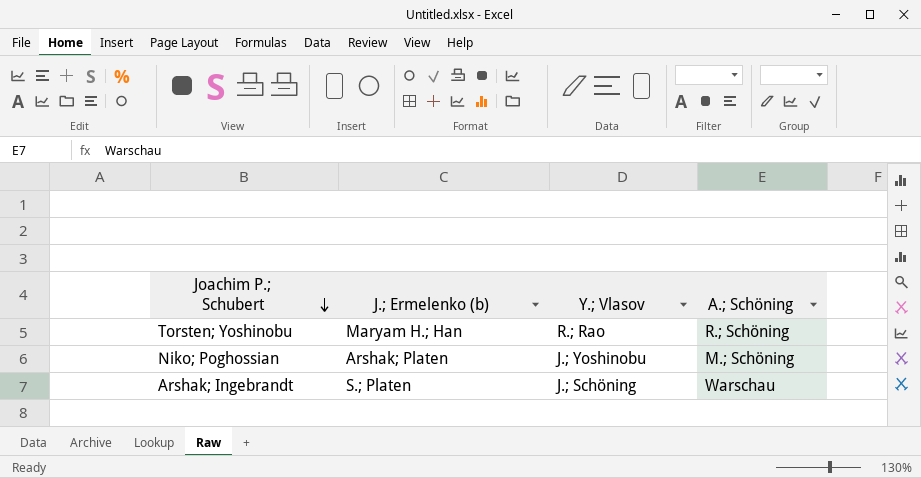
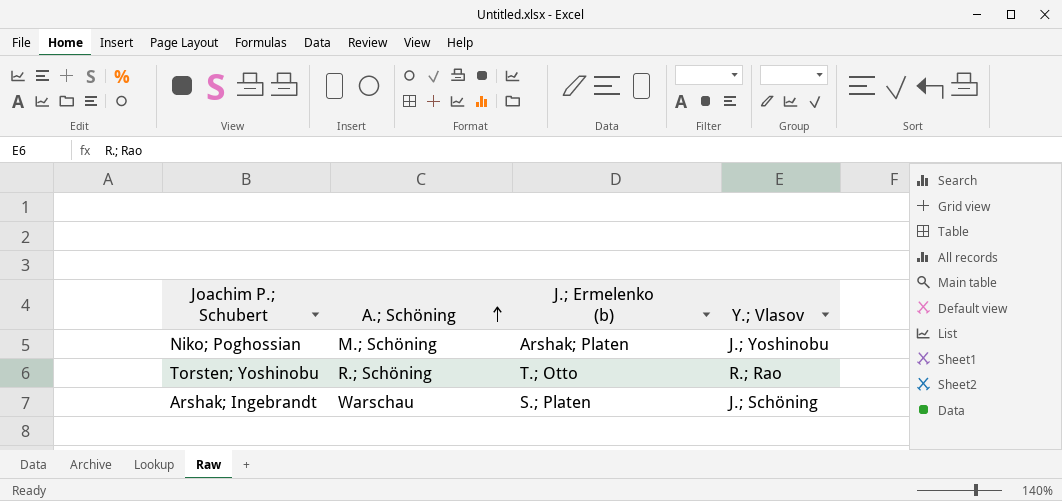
row order: Joachim P.; Schubert descending -> A.; Schöning ascending
column A.; Schöning | position: 4 -> 2
Torsten; Yoshinobu | J.; Ermelenko (b): Maryam H.; Han -> T.; Otto

